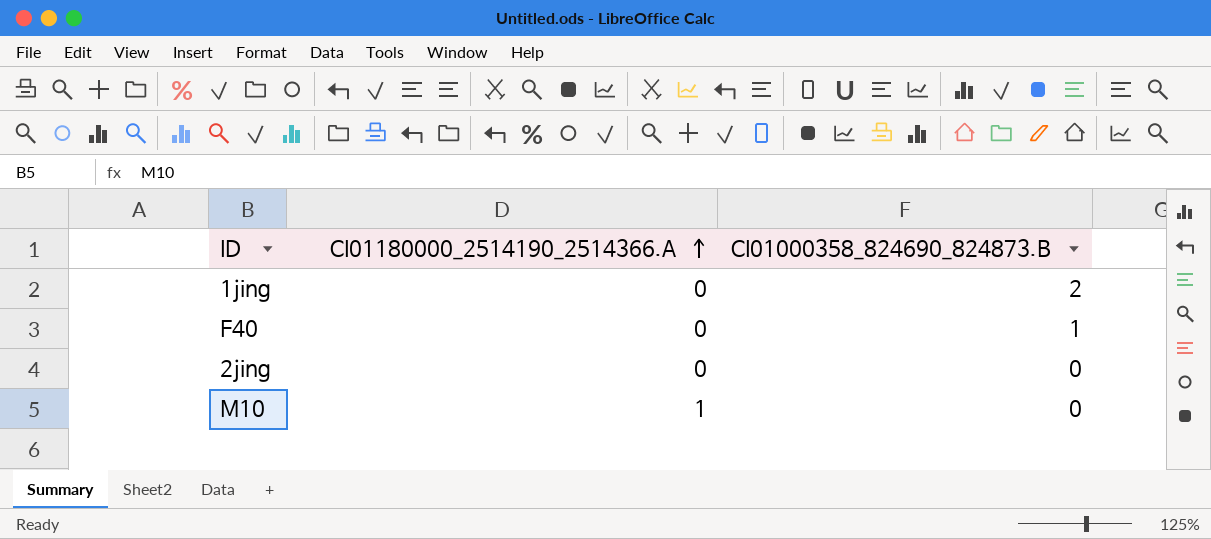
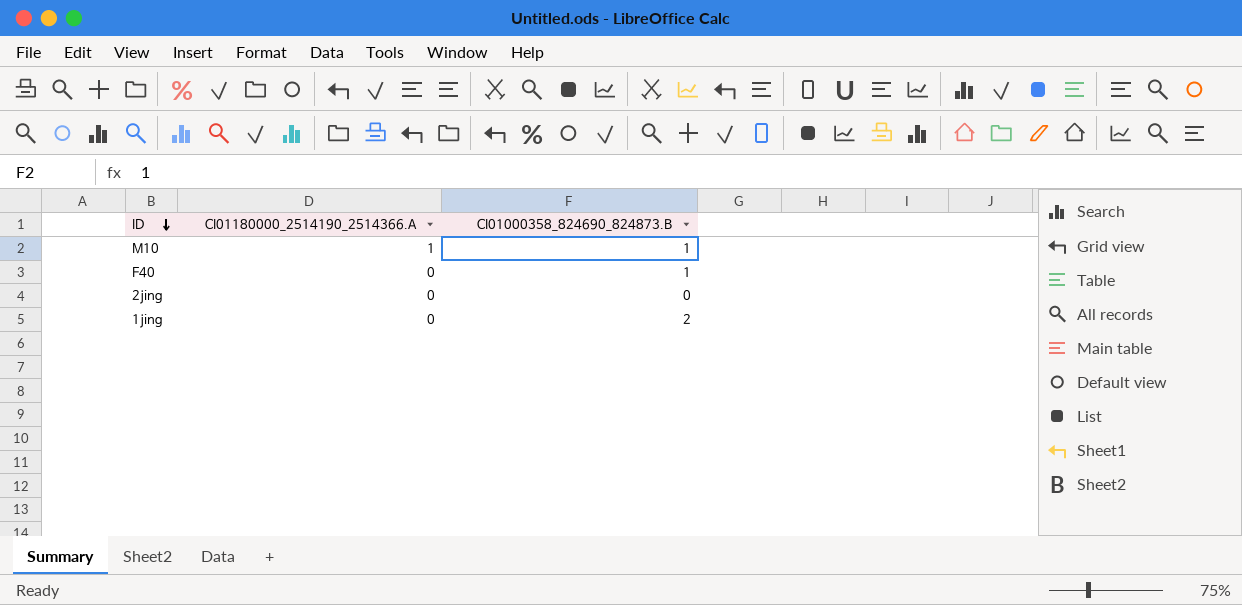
row order: CI01180000_2514190_2514366.A ascending -> ID descending
M10 | CI01000358_824690_824873.B: 0 -> 1

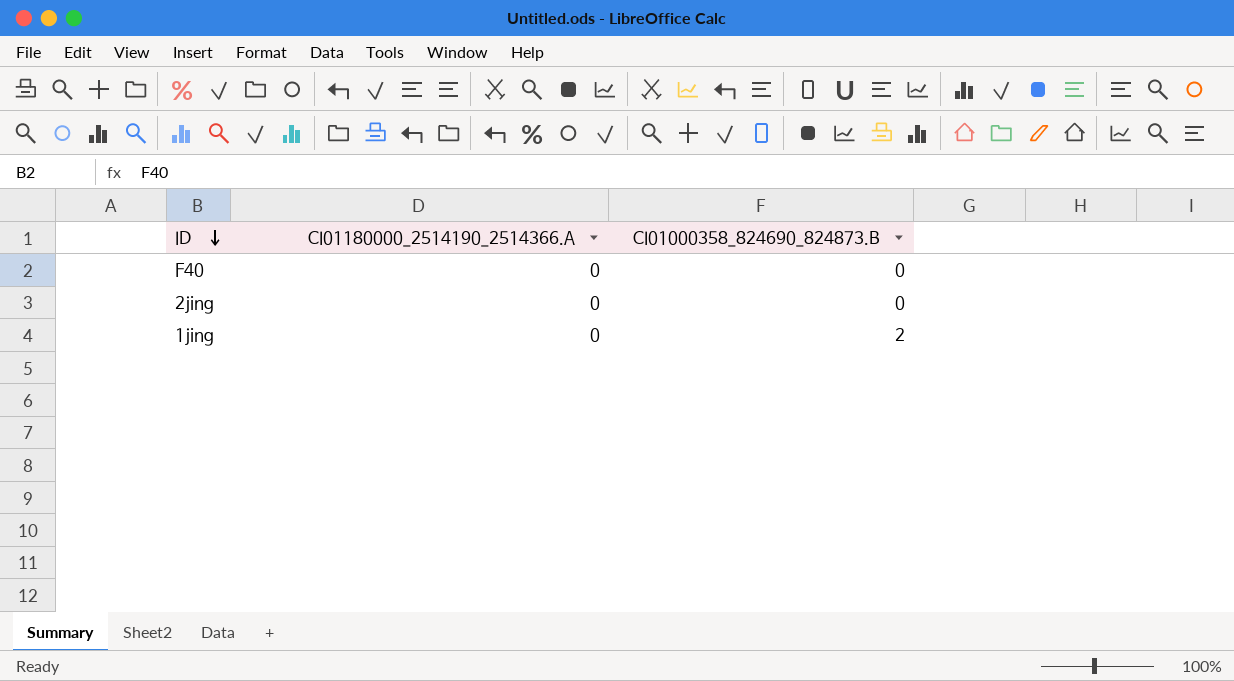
row M10: 1 | 1 -> none
F40 | CI01000358_824690_824873.B: 1 -> 0

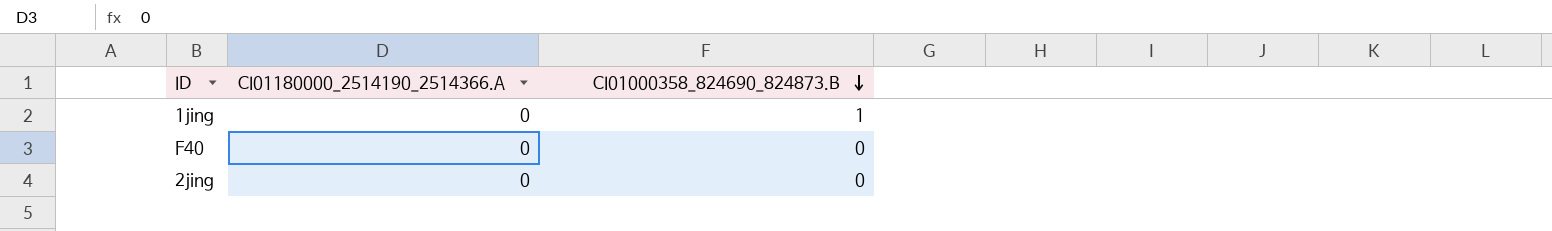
row order: ID descending -> CI01000358_824690_824873.B descending
1jing | CI01000358_824690_824873.B: 2 -> 1

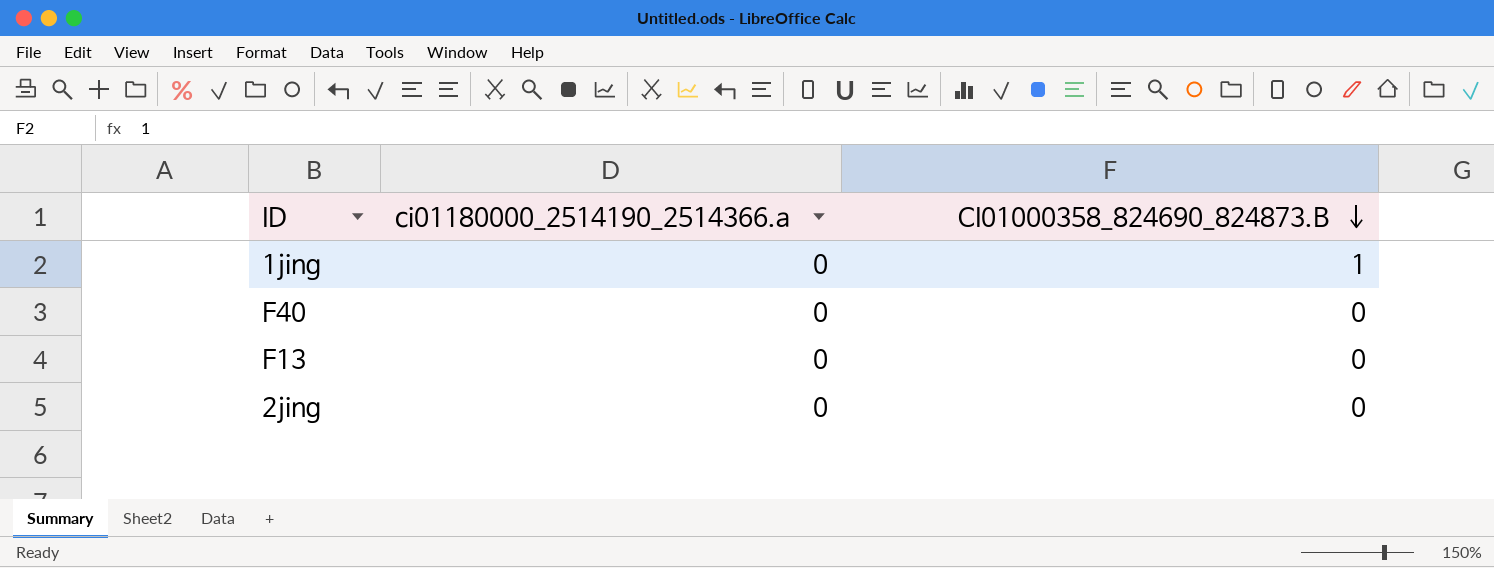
column name: CI01180000_2514190_2514366.A -> ci01180000_2514190_2514366.a
row F13: none -> 0 | 0

